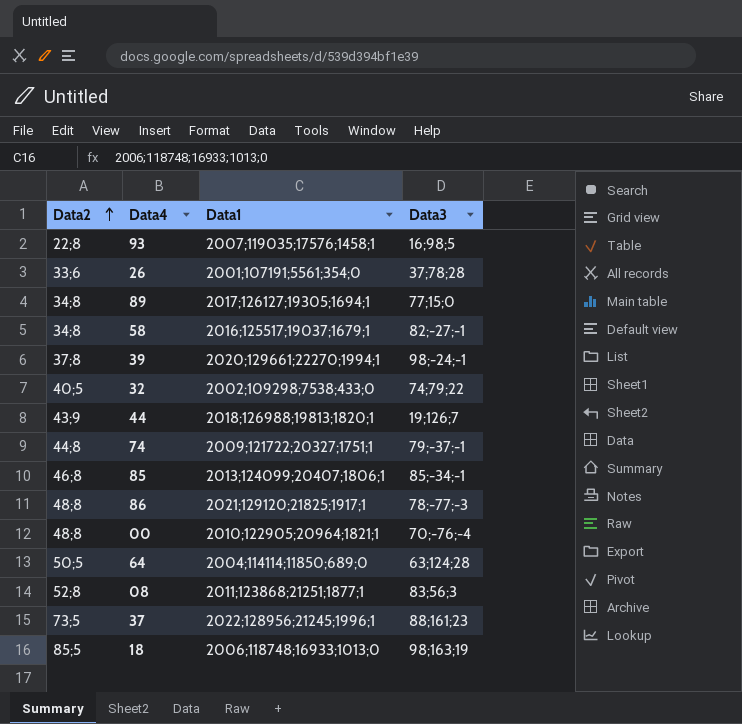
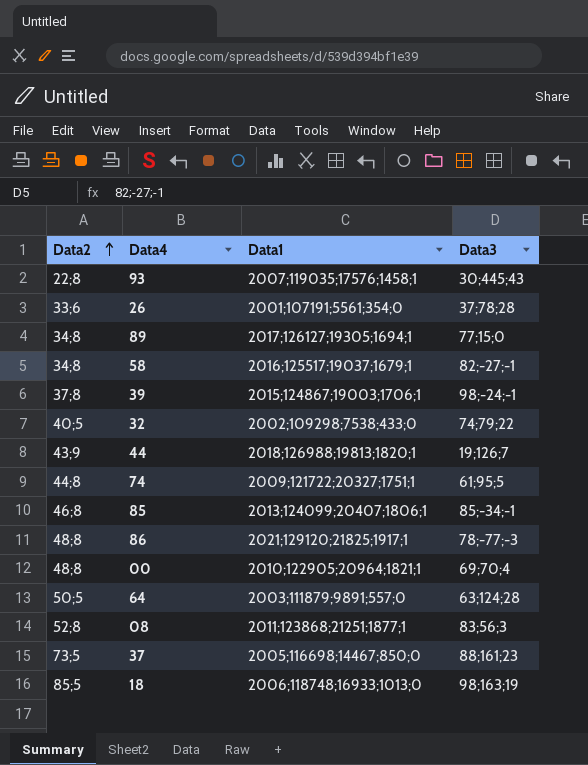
93 | Data3: 16;98;5 -> 30;445;43
39 | Data1: 2020;129661;22270;1994;1 -> 2015;124867;19003;1706;1
74 | Data3: 79;-37;-1 -> 61;95;5
00 | Data3: 70;-76;-4 -> 69;70;4
64 | Data1: 2004;114114;11850;689;0 -> 2003;111879;9891;557;0
37 | Data1: 2022;128956;21245;1996;1 -> 2005;116698;14467;850;0

